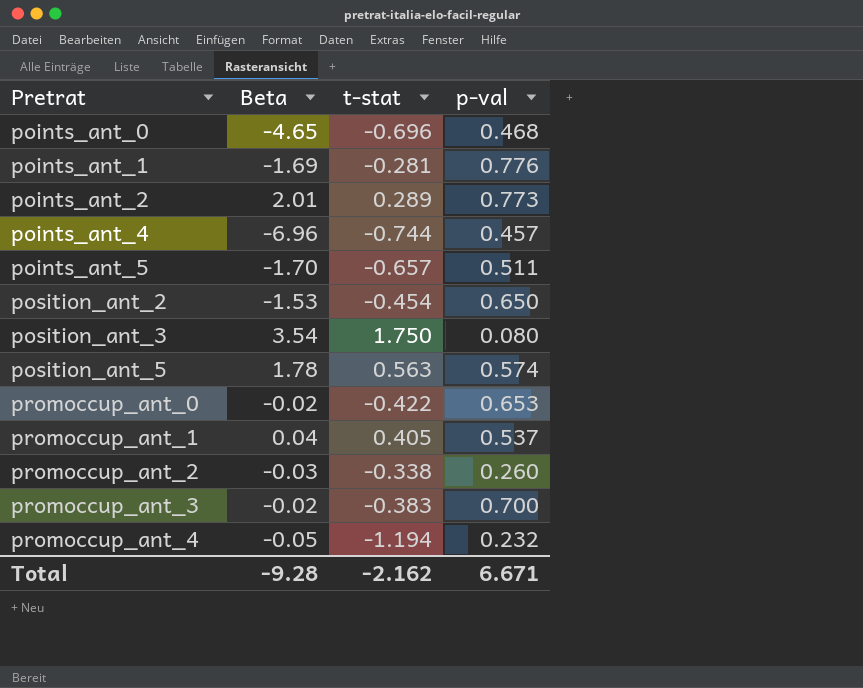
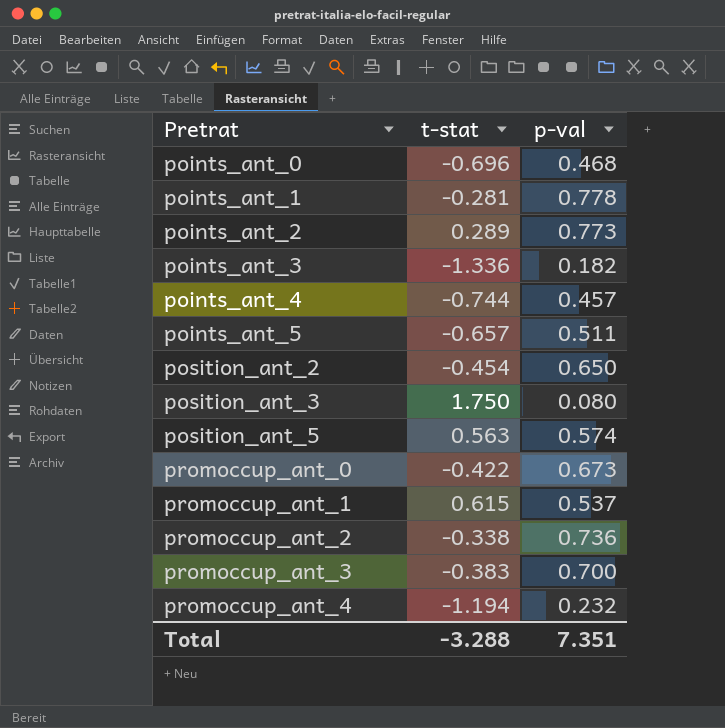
column Beta | position: 2 -> none
points_ant_1 | p-val: 0.776 -> 0.778
row points_ant_3: none -> -1.336 | 0.182
promoccup_ant_0 | p-val: 0.653 -> 0.673
promoccup_ant_1 | t-stat: 0.405 -> 0.615
promoccup_ant_2 | p-val: 0.260 -> 0.736
Total | t-stat: -2.162 -> -3.288
Total | p-val: 6.671 -> 7.351

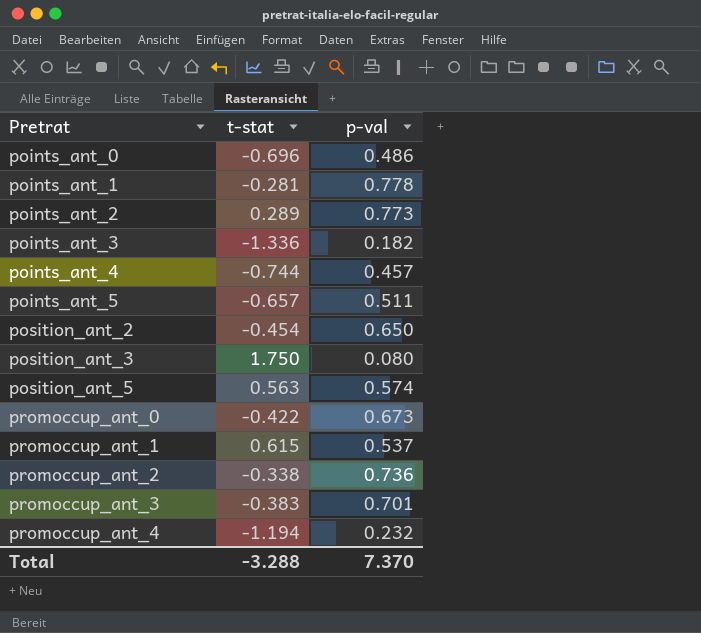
points_ant_0 | p-val: 0.468 -> 0.486
promoccup_ant_3 | p-val: 0.700 -> 0.701
Total | p-val: 7.351 -> 7.370

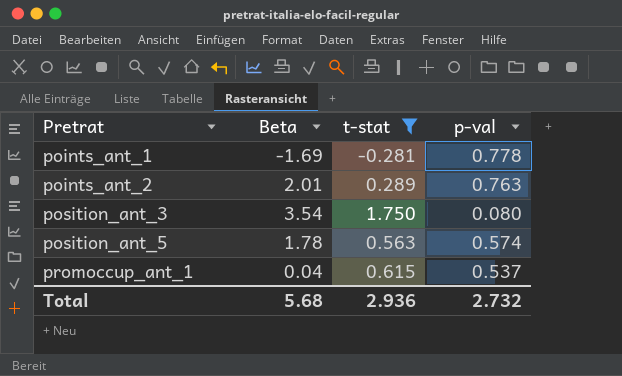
filter: none -> t-stat >= -0.281
column Beta | position: none -> 2
points_ant_2 | p-val: 0.773 -> 0.763
Total | t-stat: -3.288 -> 2.936
Total | p-val: 7.370 -> 2.732

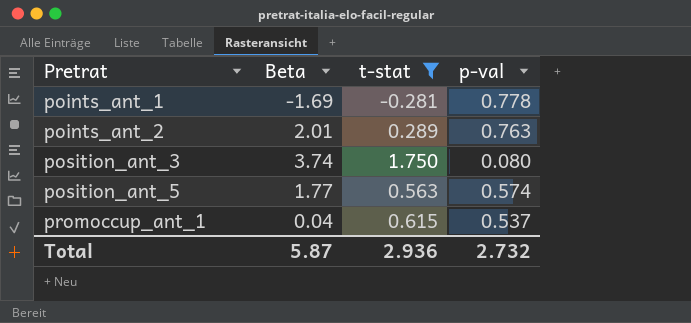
position_ant_3 | Beta: 3.54 -> 3.74
position_ant_5 | Beta: 1.78 -> 1.77
Total | Beta: 5.68 -> 5.87

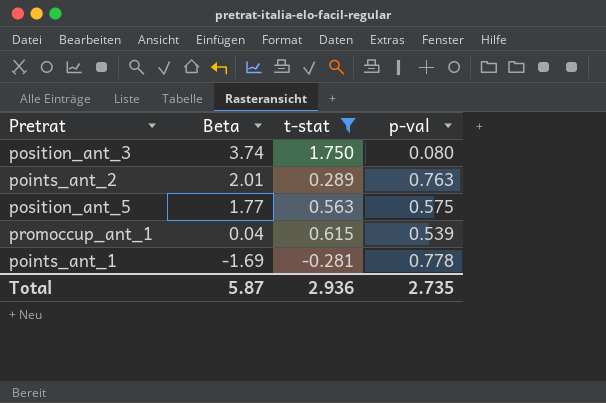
row order: Pretrat ascending -> Beta descending
position_ant_5 | p-val: 0.574 -> 0.575
promoccup_ant_1 | p-val: 0.537 -> 0.539
Total | p-val: 2.732 -> 2.735

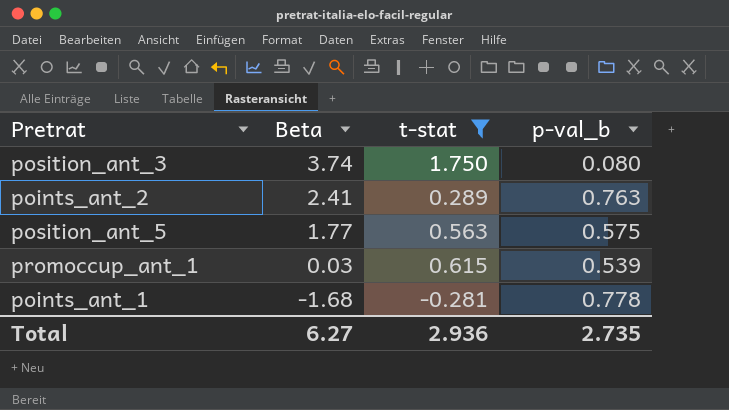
column name: p-val -> p-val_b
points_ant_2 | Beta: 2.01 -> 2.41
promoccup_ant_1 | Beta: 0.04 -> 0.03
points_ant_1 | Beta: -1.69 -> -1.68
Total | Beta: 5.87 -> 6.27

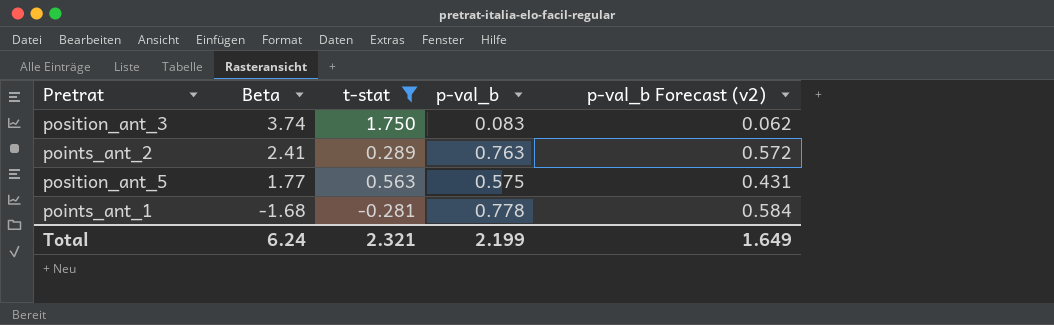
column p-val_b Forecast (v2) | formula: none -> [p-val_b] * 0.75
row promoccup_ant_1: 0.03 | 0.615 | 0.539 -> none
position_ant_3 | p-val_b: 0.080 -> 0.083
Total | Beta: 6.27 -> 6.24
Total | t-stat: 2.936 -> 2.321
Total | p-val_b: 2.735 -> 2.199

